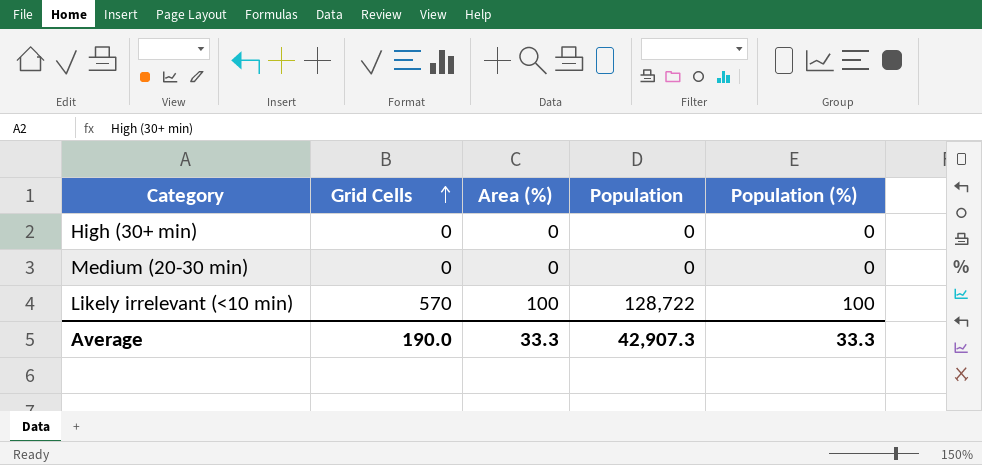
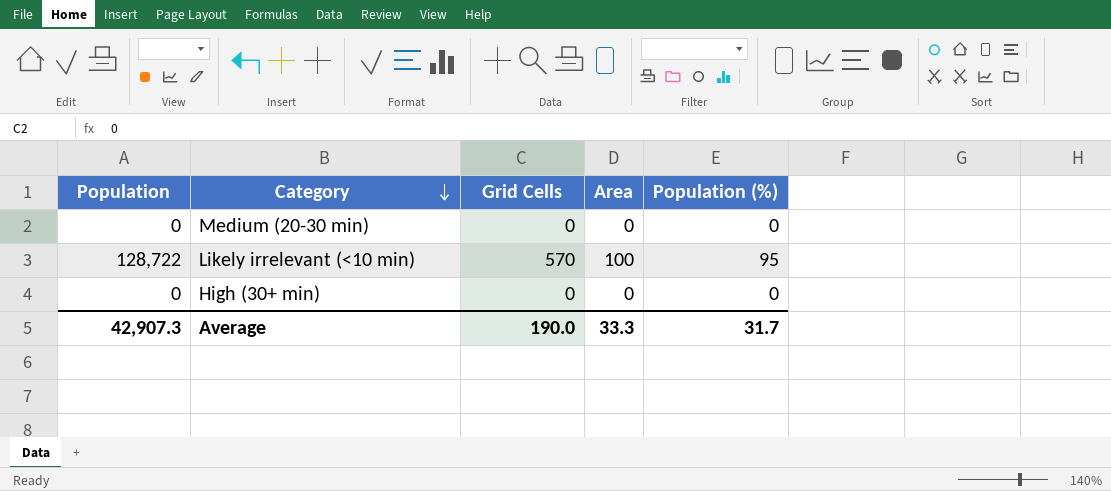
row order: Grid Cells ascending -> Category descending
column Population | position: 4 -> 1
column name: Area (%) -> Area
Likely irrelevant (<10 min) | Population (%): 100 -> 95
Average | Population (%): 33.3 -> 31.7

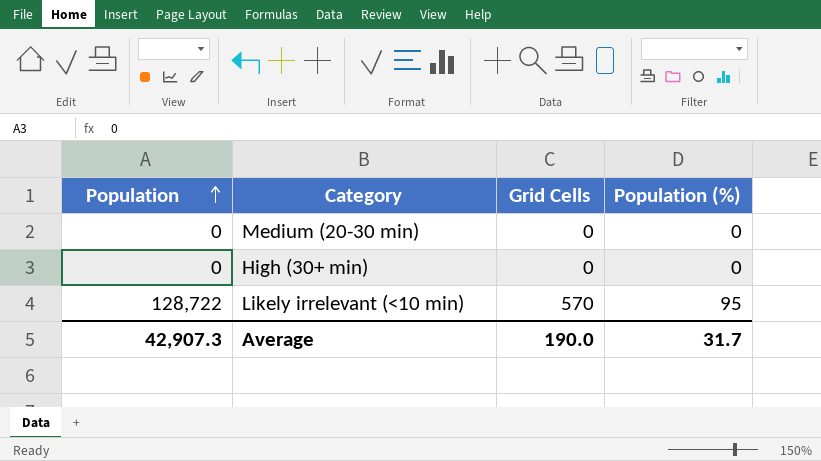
row order: Category descending -> Population ascending
column Area | position: 4 -> none

